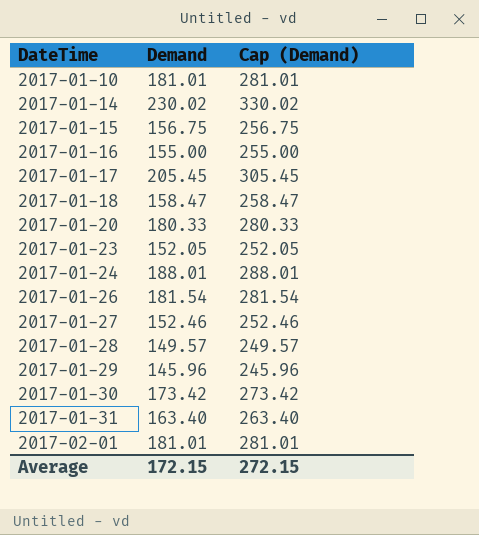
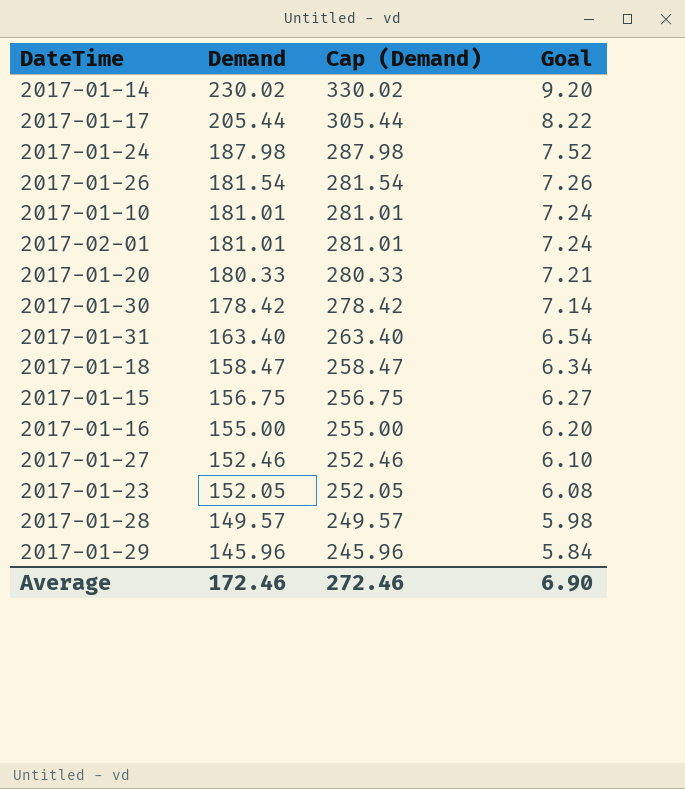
row order: DateTime ascending -> Demand descending
column Goal | formula: none -> [Demand] * 0.04
2017-01-17 | Demand: 205.45 -> 205.44
2017-01-17 | Cap (Demand): 305.45 -> 305.44
2017-01-24 | Demand: 188.01 -> 187.98
2017-01-24 | Cap (Demand): 288.01 -> 287.98
2017-01-30 | Demand: 173.42 -> 178.42
2017-01-30 | Cap (Demand): 273.42 -> 278.42
Average | Demand: 172.15 -> 172.46
Average | Cap (Demand): 272.15 -> 272.46

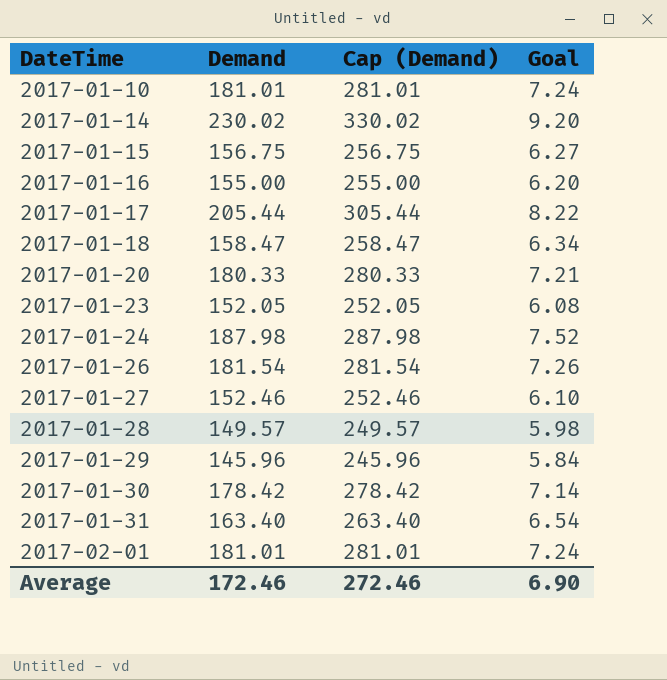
row order: Demand descending -> DateTime ascending

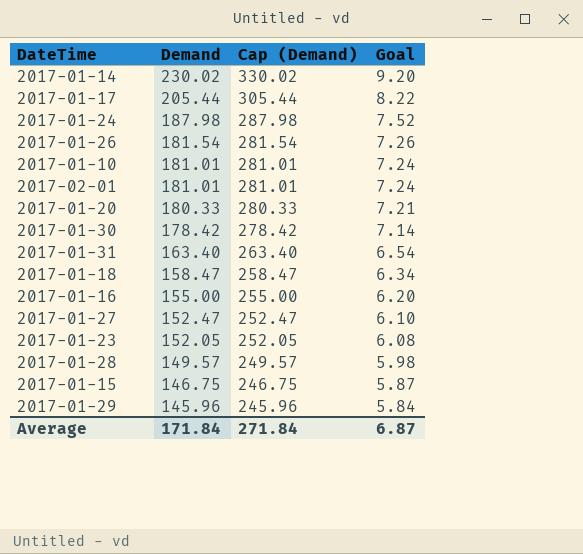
row order: DateTime ascending -> Demand descending
2017-01-27 | Demand: 152.46 -> 152.47
2017-01-27 | Cap (Demand): 252.46 -> 252.47
2017-01-15 | Demand: 156.75 -> 146.75
2017-01-15 | Cap (Demand): 256.75 -> 246.75
2017-01-15 | Goal: 6.27 -> 5.87
Average | Demand: 172.46 -> 171.84
Average | Cap (Demand): 272.46 -> 271.84
Average | Goal: 6.90 -> 6.87

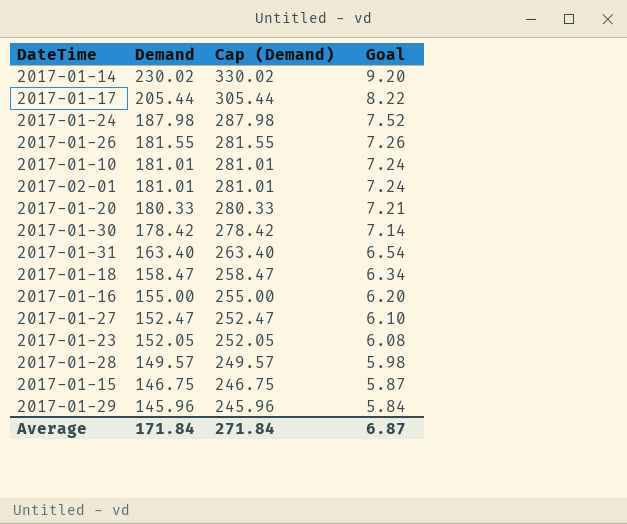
2017-01-26 | Demand: 181.54 -> 181.55
2017-01-26 | Cap (Demand): 281.54 -> 281.55

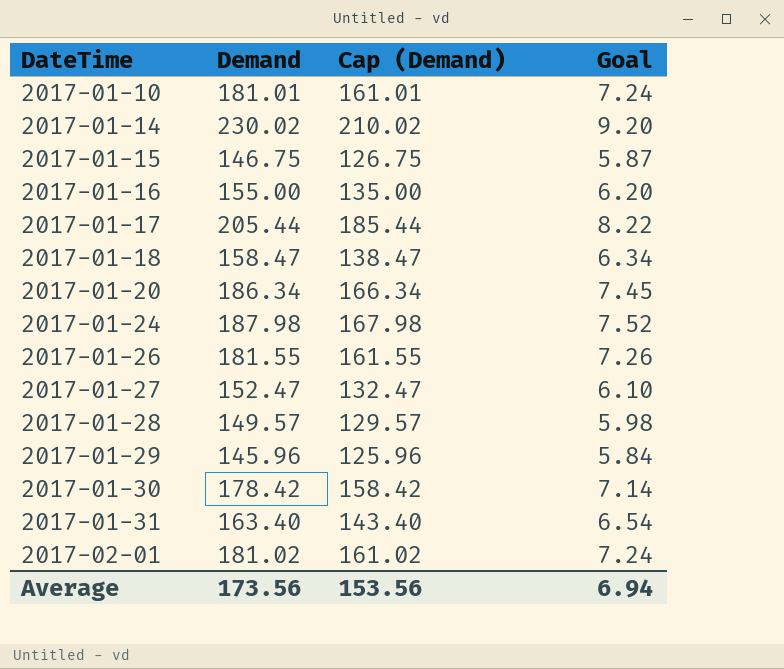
row order: Demand descending -> DateTime ascending
column Cap (Demand) | formula: [Demand] + 100 -> [Demand] - 20
row 2017-01-23: 152.05 | 252.05 | 6.08 -> none
2017-01-20 | Demand: 180.33 -> 186.34
2017-01-20 | Goal: 7.21 -> 7.45
2017-02-01 | Demand: 181.01 -> 181.02
Average | Demand: 171.84 -> 173.56
Average | Cap (Demand): 271.84 -> 153.56
Average | Goal: 6.87 -> 6.94

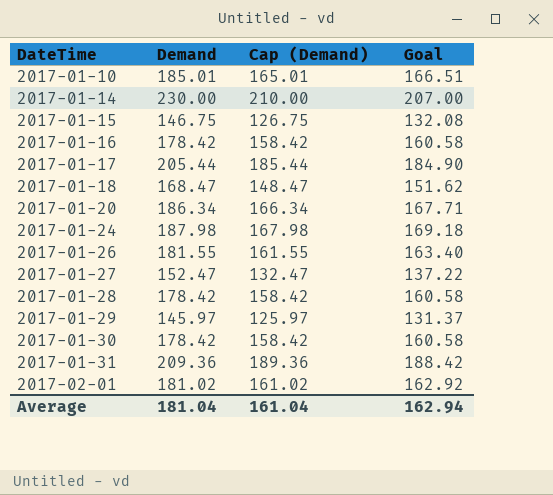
column Goal | formula: [Demand] * 0.04 -> [Demand] * 0.9
2017-01-10 | Demand: 181.01 -> 185.01
2017-01-10 | Cap (Demand): 161.01 -> 165.01
2017-01-14 | Demand: 230.02 -> 230.00
2017-01-14 | Cap (Demand): 210.02 -> 210.00
2017-01-16 | Demand: 155.00 -> 178.42
2017-01-16 | Cap (Demand): 135.00 -> 158.42
2017-01-18 | Demand: 158.47 -> 168.47
2017-01-18 | Cap (Demand): 138.47 -> 148.47
2017-01-28 | Demand: 149.57 -> 178.42
2017-01-28 | Cap (Demand): 129.57 -> 158.42
2017-01-29 | Demand: 145.96 -> 145.97
2017-01-29 | Cap (Demand): 125.96 -> 125.97
2017-01-31 | Demand: 163.40 -> 209.36
2017-01-31 | Cap (Demand): 143.40 -> 189.36
Average | Demand: 173.56 -> 181.04
Average | Cap (Demand): 153.56 -> 161.04
Average | Goal: 6.94 -> 162.94

